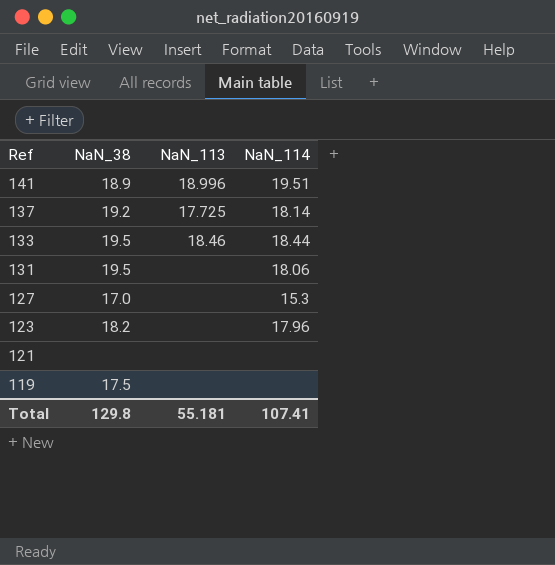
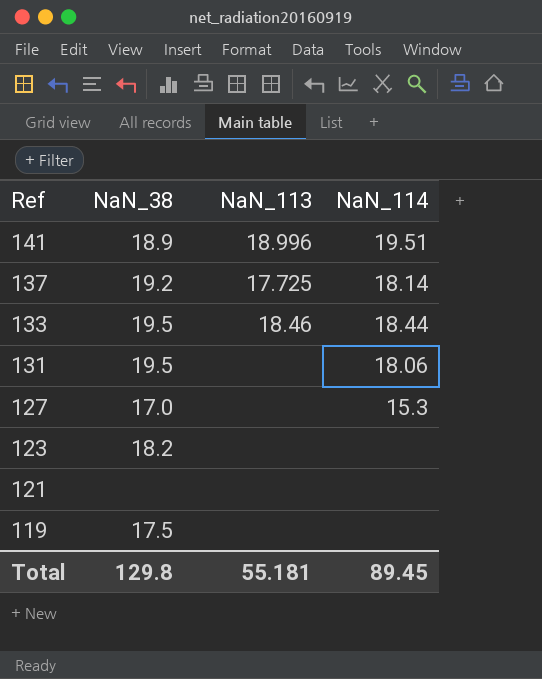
123 | NaN_114: 17.96 -> none
Total | NaN_114: 107.41 -> 89.45

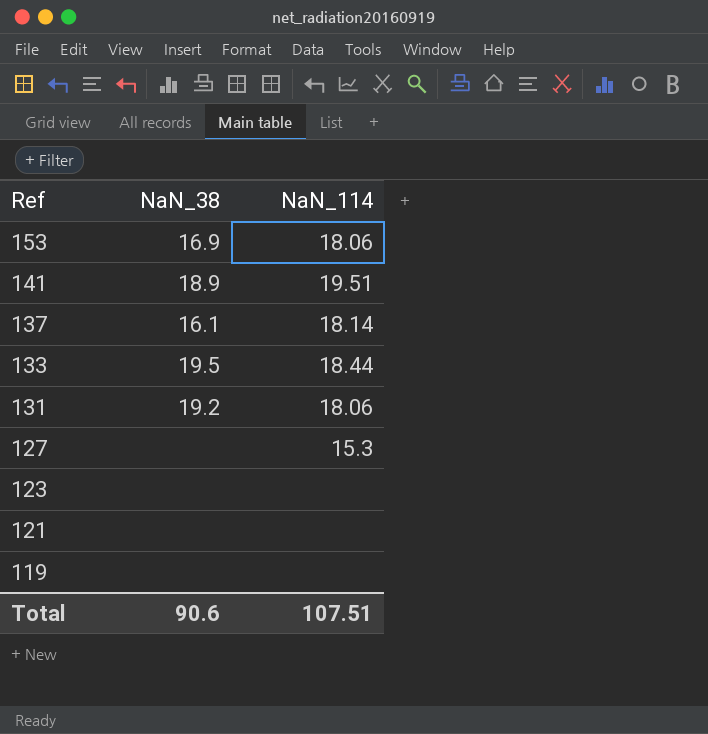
column NaN_113 | position: 3 -> none
row 153: none -> 16.9 | 18.06
137 | NaN_38: 19.2 -> 16.1
131 | NaN_38: 19.5 -> 19.2
127 | NaN_38: 17.0 -> none
123 | NaN_38: 18.2 -> none
119 | NaN_38: 17.5 -> none
Total | NaN_38: 129.8 -> 90.6
Total | NaN_114: 89.45 -> 107.51

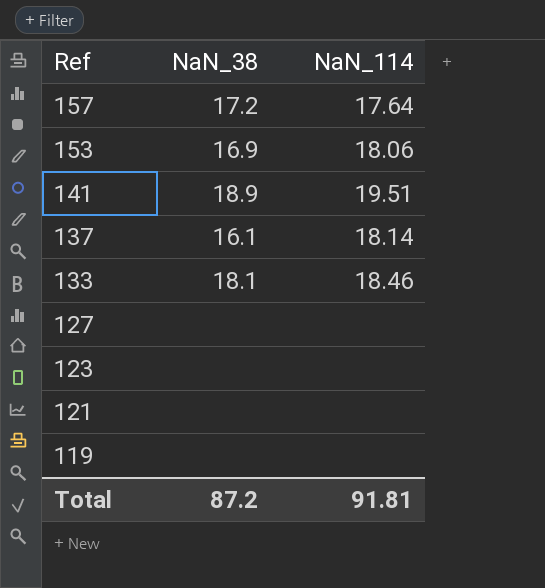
row 131: 19.2 | 18.06 -> none
row 157: none -> 17.2 | 17.64
133 | NaN_38: 19.5 -> 18.1
133 | NaN_114: 18.44 -> 18.46
127 | NaN_114: 15.3 -> none
Total | NaN_38: 90.6 -> 87.2
Total | NaN_114: 107.51 -> 91.81

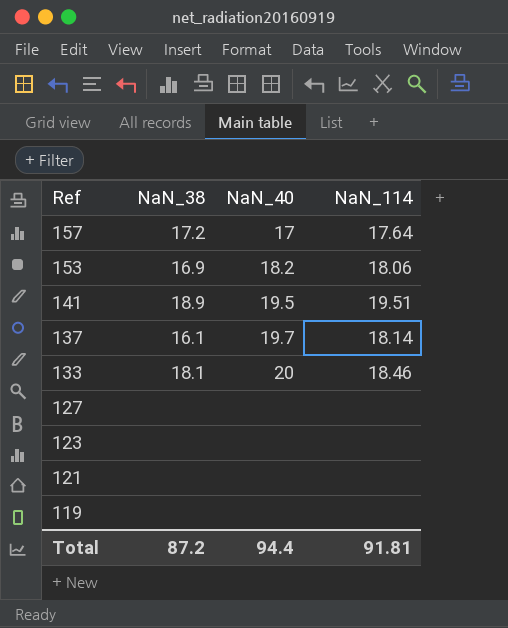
column NaN_40 | position: none -> 3

